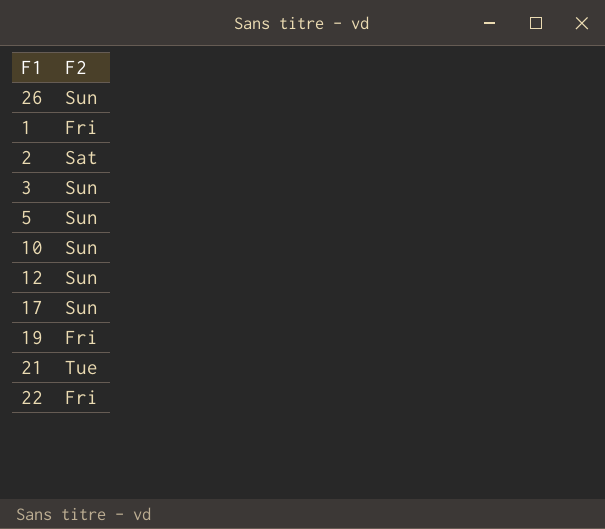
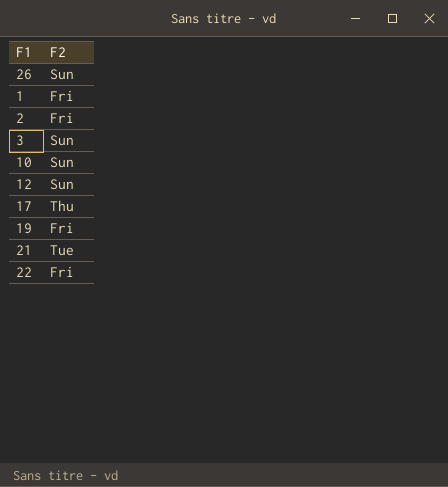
row 5: Sun -> none
2 | F2: Sat -> Fri
17 | F2: Sun -> Thu

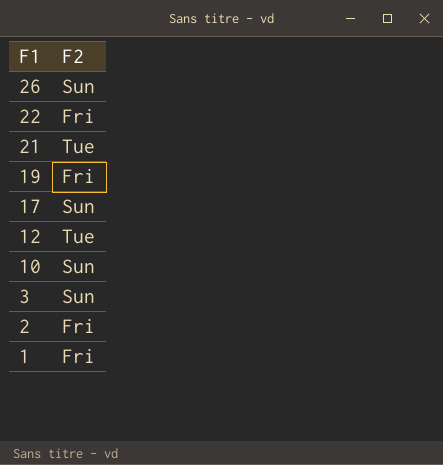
row order: none -> F1 descending
17 | F2: Thu -> Sun
12 | F2: Sun -> Tue

